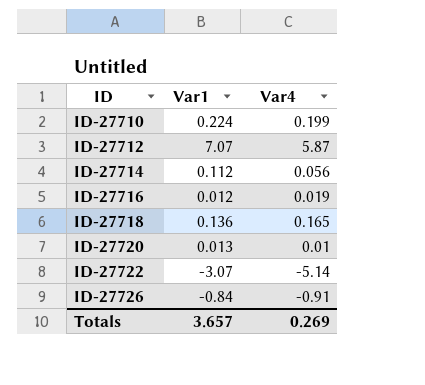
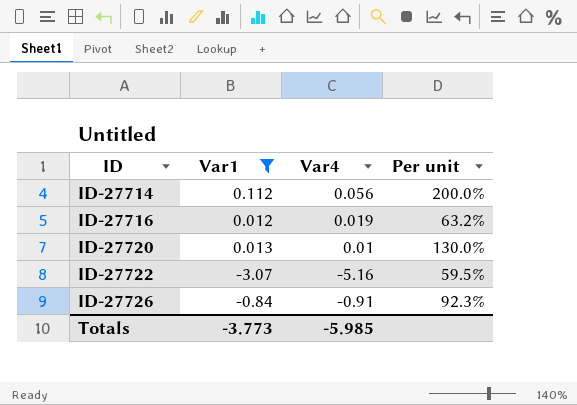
filter: none -> Var1 <= 0.112
column Per unit | formula: none -> [Var1] / [Var4]
ID-27722 | Var4: -5.14 -> -5.16
Totals | Var1: 3.657 -> -3.773
Totals | Var4: 0.269 -> -5.985

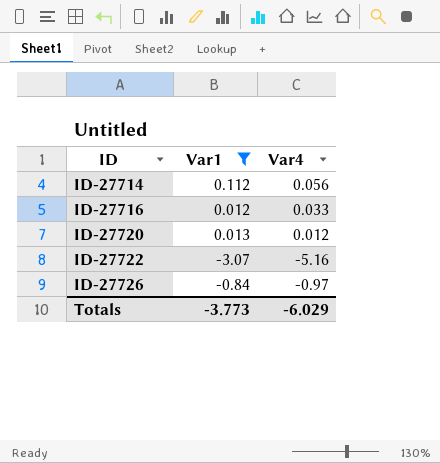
column Per unit | formula: [Var1] / [Var4] -> none
ID-27716 | Var4: 0.019 -> 0.033
ID-27720 | Var4: 0.01 -> 0.012
ID-27726 | Var4: -0.91 -> -0.97
Totals | Var4: -5.985 -> -6.029

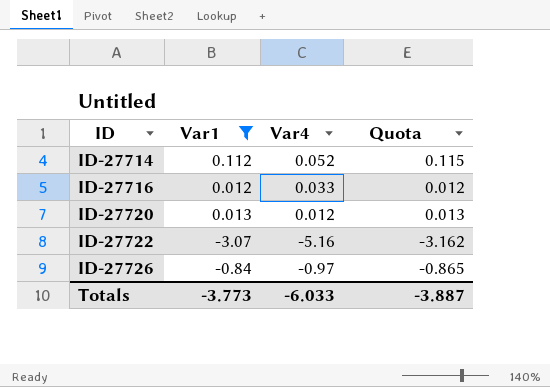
column Quota | formula: none -> [Var1] * 1.03
ID-27714 | Var4: 0.056 -> 0.052
Totals | Var4: -6.029 -> -6.033

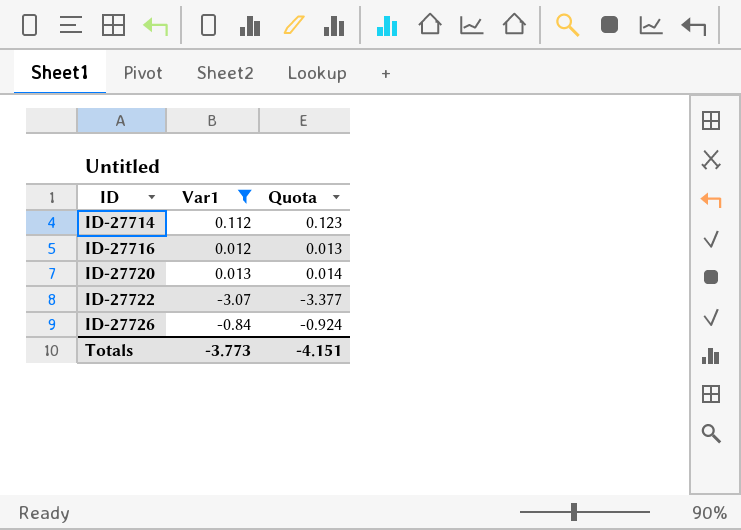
column Var4 | position: 3 -> none
column Quota | formula: [Var1] * 1.03 -> [Var1] * 1.1
Totals | Quota: -3.887 -> -4.151

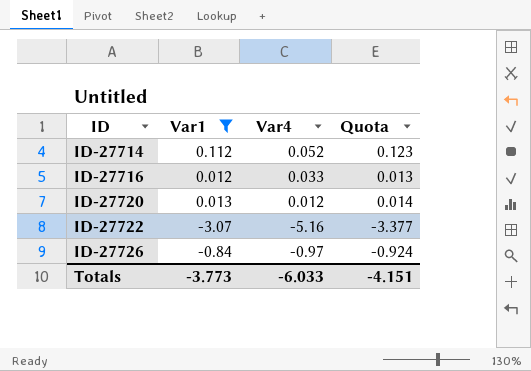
column Var4 | position: none -> 3

